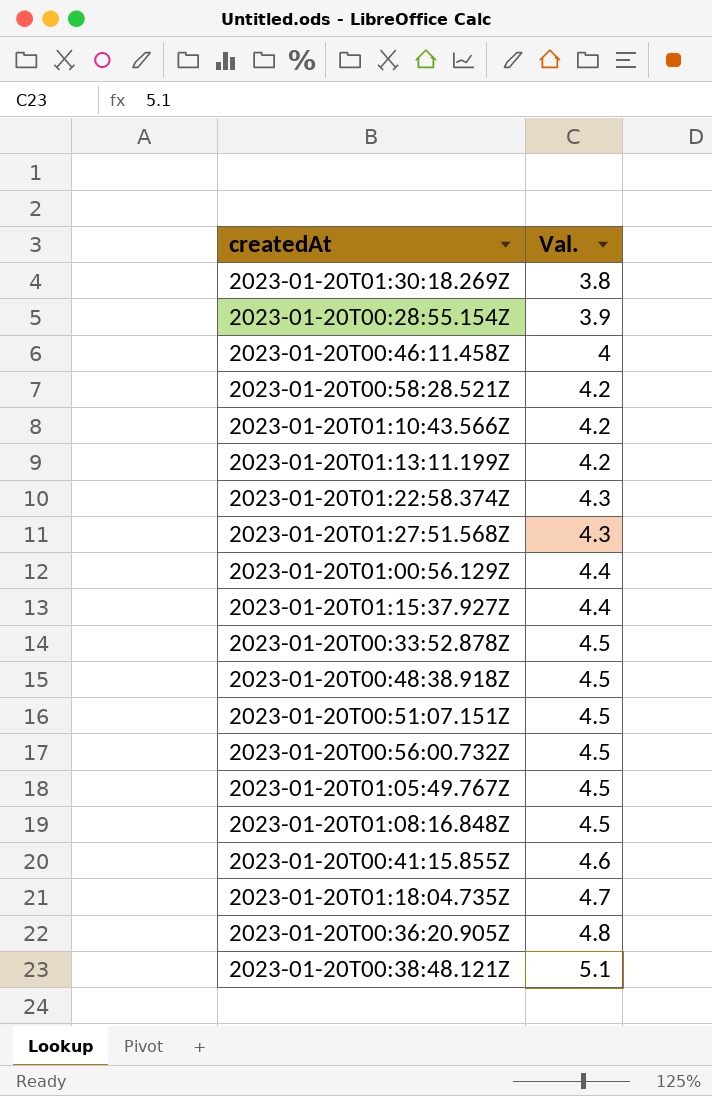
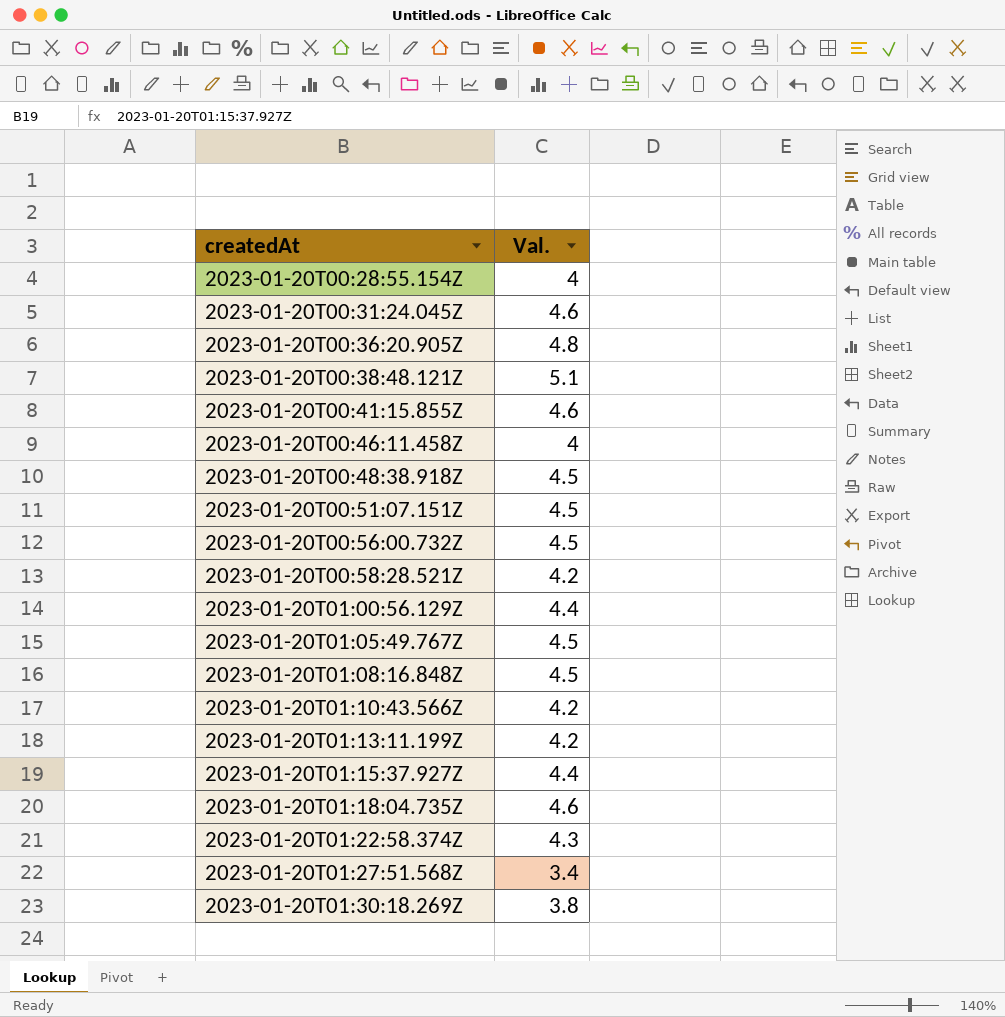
row order: Val. ascending -> createdAt ascending
row 2023-01-20T00:33:52.878Z: 4.5 -> none
2023-01-20T00:28:55.154Z | Val.: 3.9 -> 4
row 2023-01-20T00:31:24.045Z: none -> 4.6
2023-01-20T01:18:04.735Z | Val.: 4.7 -> 4.6
2023-01-20T01:27:51.568Z | Val.: 4.3 -> 3.4

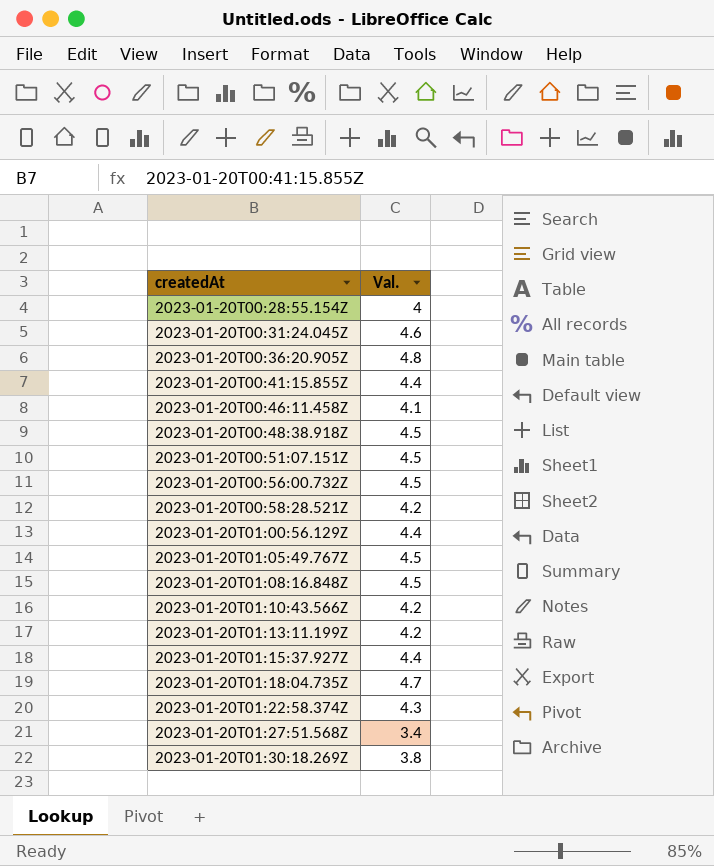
row 2023-01-20T00:38:48.121Z: 5.1 -> none
2023-01-20T00:41:15.855Z | Val.: 4.6 -> 4.4
2023-01-20T00:46:11.458Z | Val.: 4 -> 4.1
2023-01-20T01:18:04.735Z | Val.: 4.6 -> 4.7

